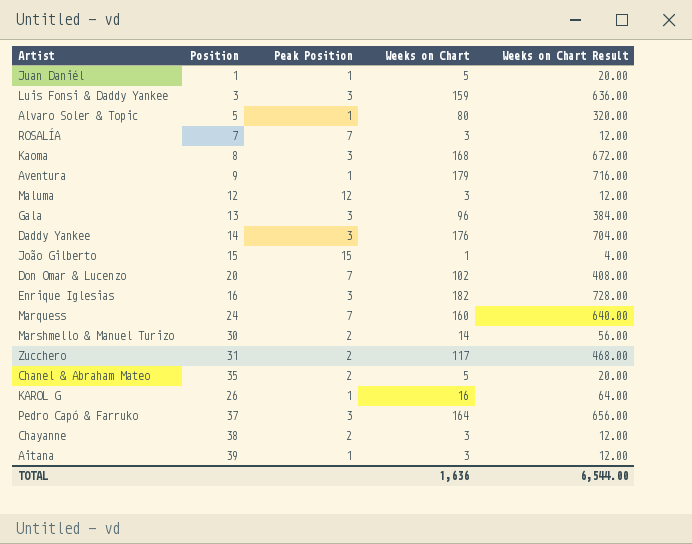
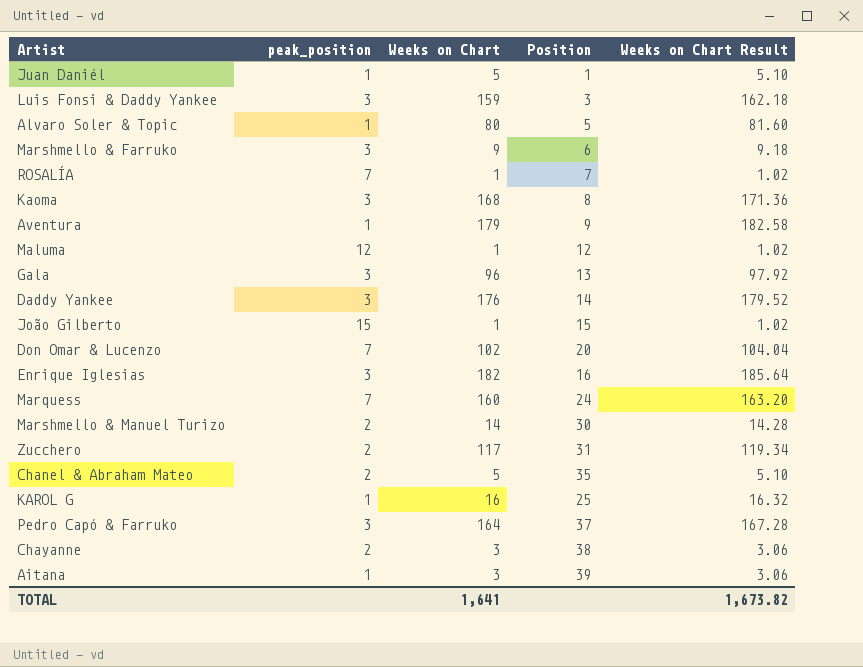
column name: Peak Position -> peak_position
column Position | position: 2 -> 4
column Weeks on Chart Result | formula: [Weeks on Chart] * 4 -> [Weeks on Chart] * 1.02
row Marshmello & Farruko: none -> 3 | 9 | 6 | 9.18
ROSALÍA | Weeks on Chart: 3 -> 1
Maluma | Weeks on Chart: 3 -> 1
KAROL G | Position: 26 -> 25
TOTAL | Weeks on Chart: 1,636 -> 1,641
TOTAL | Weeks on Chart Result: 6,544.00 -> 1,673.82

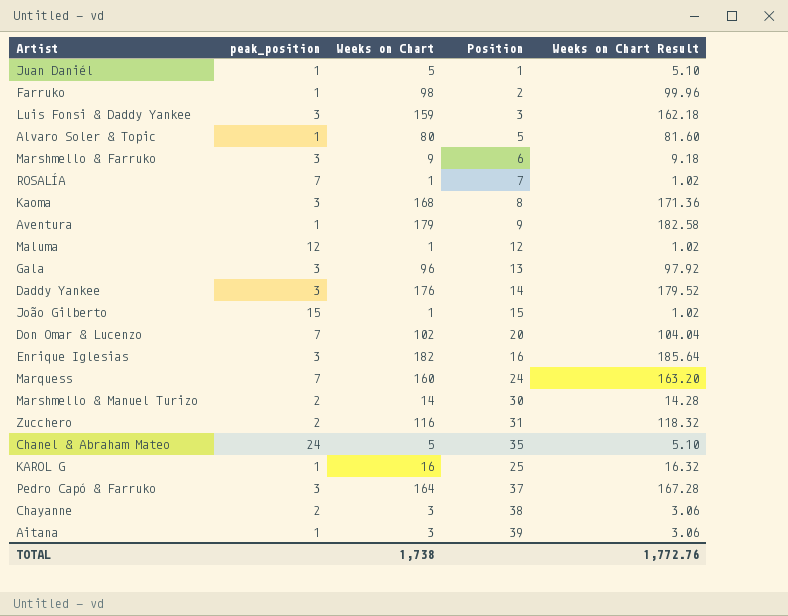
row Farruko: none -> 1 | 98 | 2 | 99.96
Zucchero | Weeks on Chart: 117 -> 116
Zucchero | Weeks on Chart Result: 119.34 -> 118.32
Chanel & Abraham Mateo | peak_position: 2 -> 24
TOTAL | Weeks on Chart: 1,641 -> 1,738
TOTAL | Weeks on Chart Result: 1,673.82 -> 1,772.76

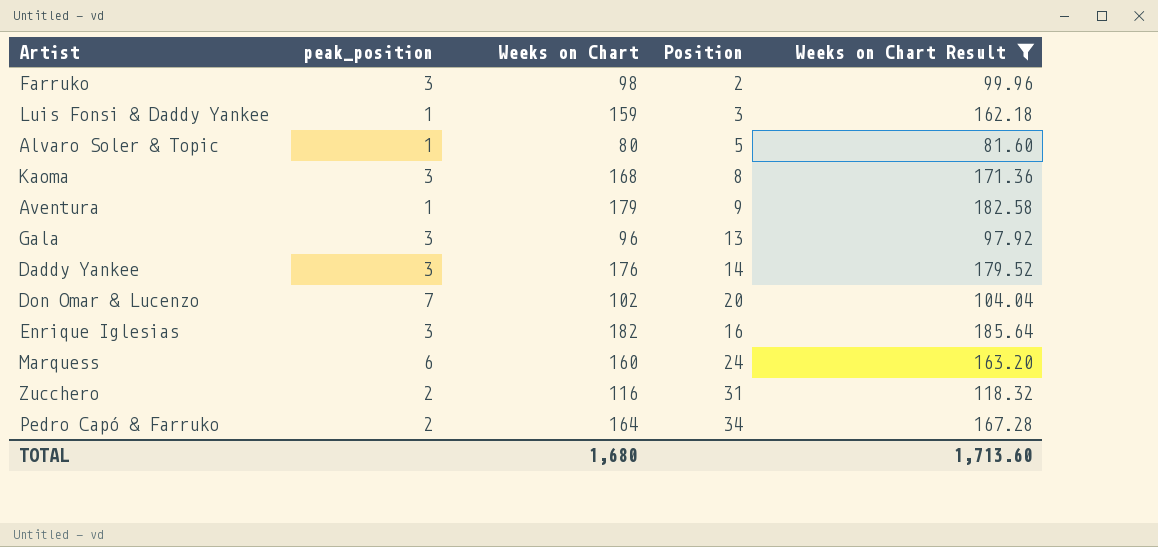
filter: none -> Weeks on Chart Result >= 81.60
Farruko | peak_position: 1 -> 3
Luis Fonsi & Daddy Yankee | peak_position: 3 -> 1
Marquess | peak_position: 7 -> 6
Pedro Capó & Farruko | peak_position: 3 -> 2
Pedro Capó & Farruko | Position: 37 -> 34
TOTAL | Weeks on Chart: 1,738 -> 1,680
TOTAL | Weeks on Chart Result: 1,772.76 -> 1,713.60

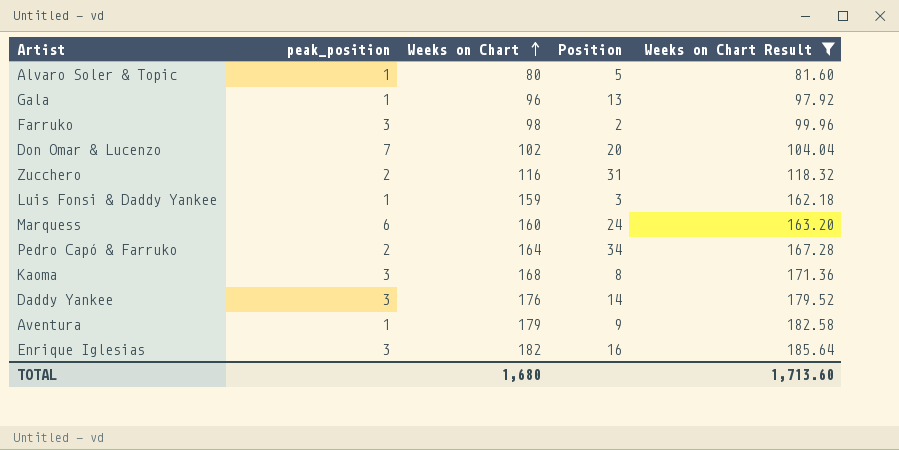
row order: none -> Weeks on Chart ascending
Gala | peak_position: 3 -> 1

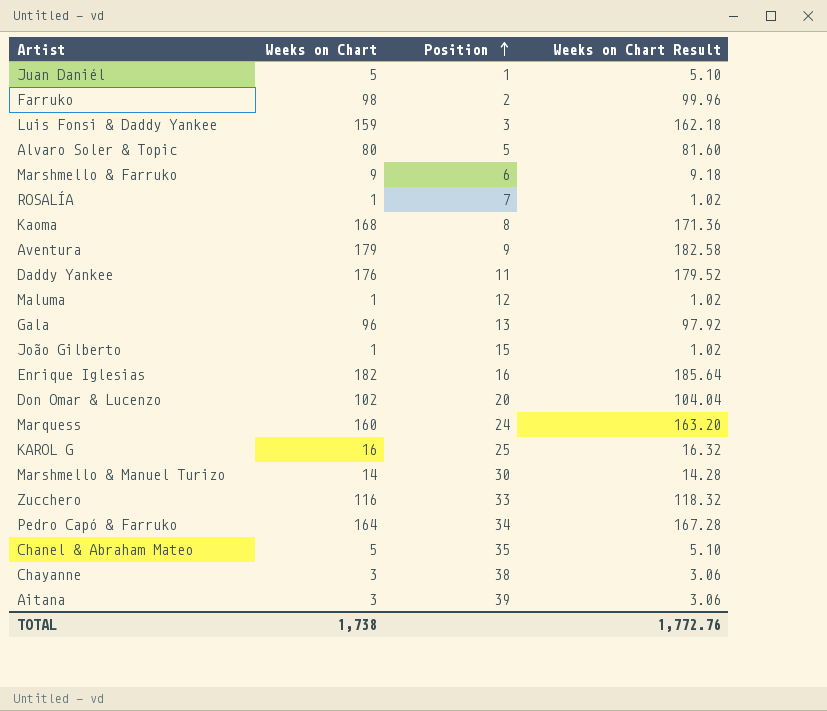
filter: Weeks on Chart Result >= 81.60 -> none
row order: Weeks on Chart ascending -> Position ascending
column peak_position | position: 2 -> none
Daddy Yankee | Position: 14 -> 11
Zucchero | Position: 31 -> 33
TOTAL | Weeks on Chart: 1,680 -> 1,738
TOTAL | Weeks on Chart Result: 1,713.60 -> 1,772.76

